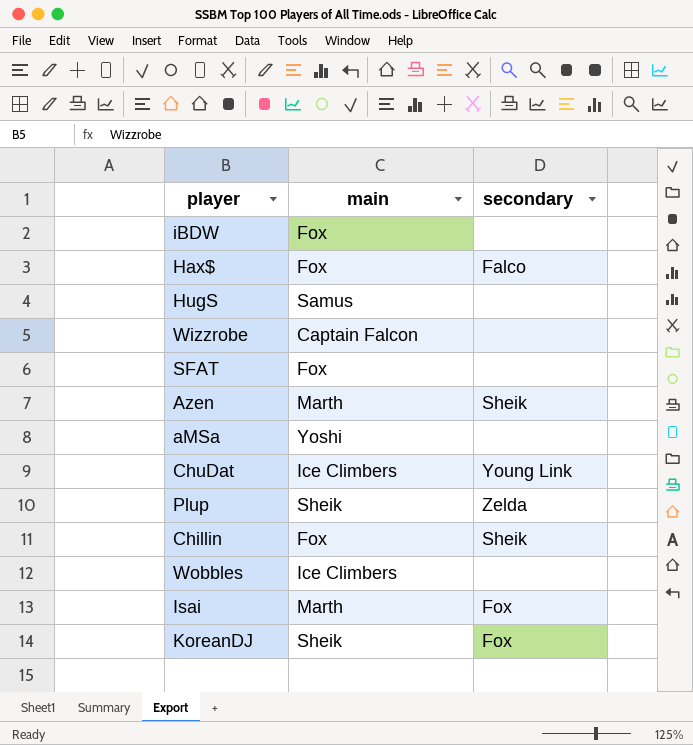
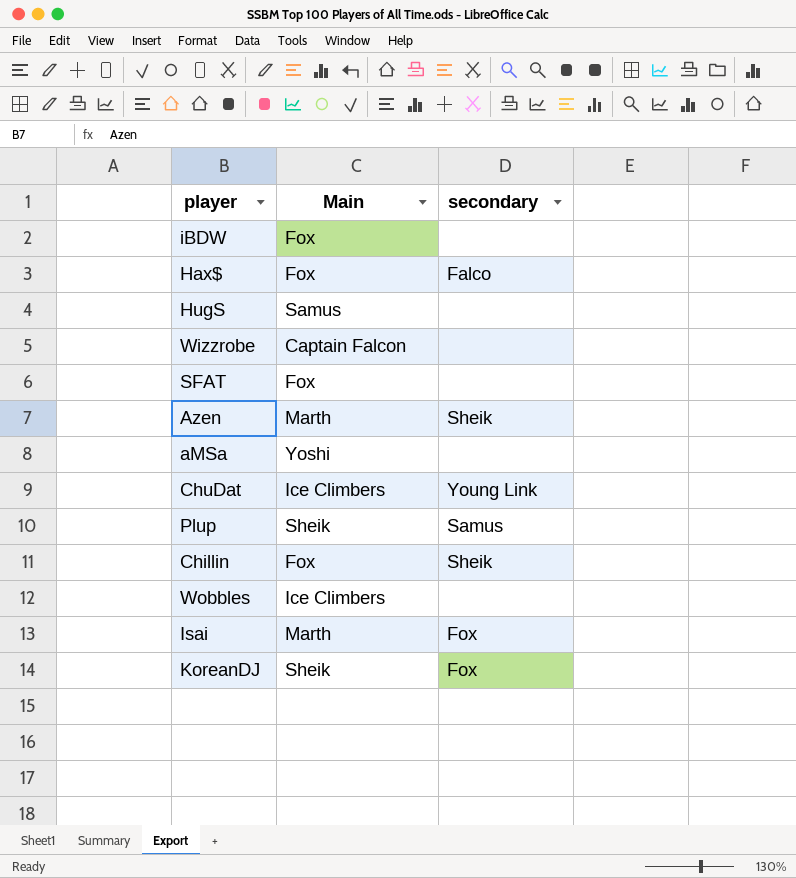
column name: main -> Main
Plup | secondary: Zelda -> Samus

